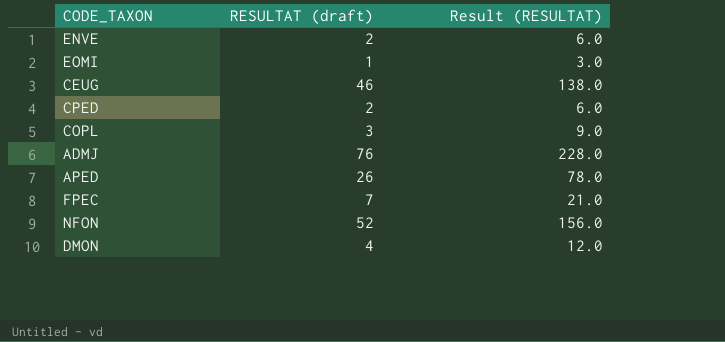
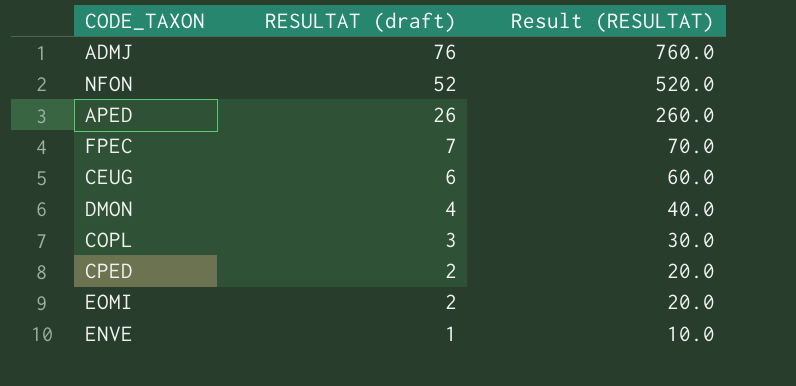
row order: none -> RESULTAT (draft) descending
column Result (RESULTAT) | formula: [RESULTAT (draft)] * 3 -> [RESULTAT (draft)] * 10
CEUG | RESULTAT (draft): 46 -> 6
EOMI | RESULTAT (draft): 1 -> 2
ENVE | RESULTAT (draft): 2 -> 1

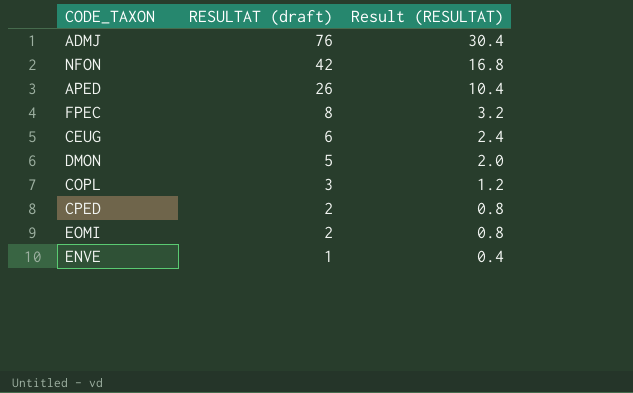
column Result (RESULTAT) | formula: [RESULTAT (draft)] * 10 -> [RESULTAT (draft)] * 0.4
NFON | RESULTAT (draft): 52 -> 42
FPEC | RESULTAT (draft): 7 -> 8
DMON | RESULTAT (draft): 4 -> 5

